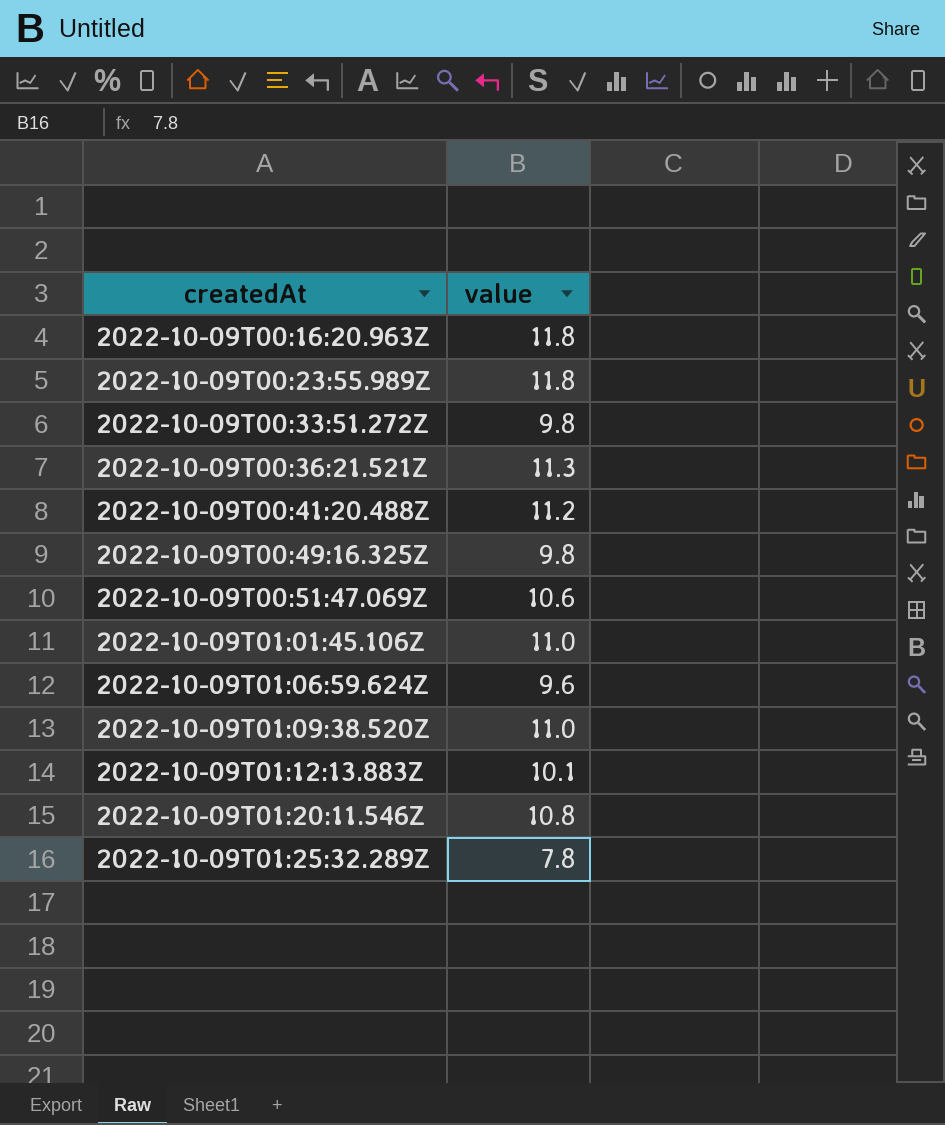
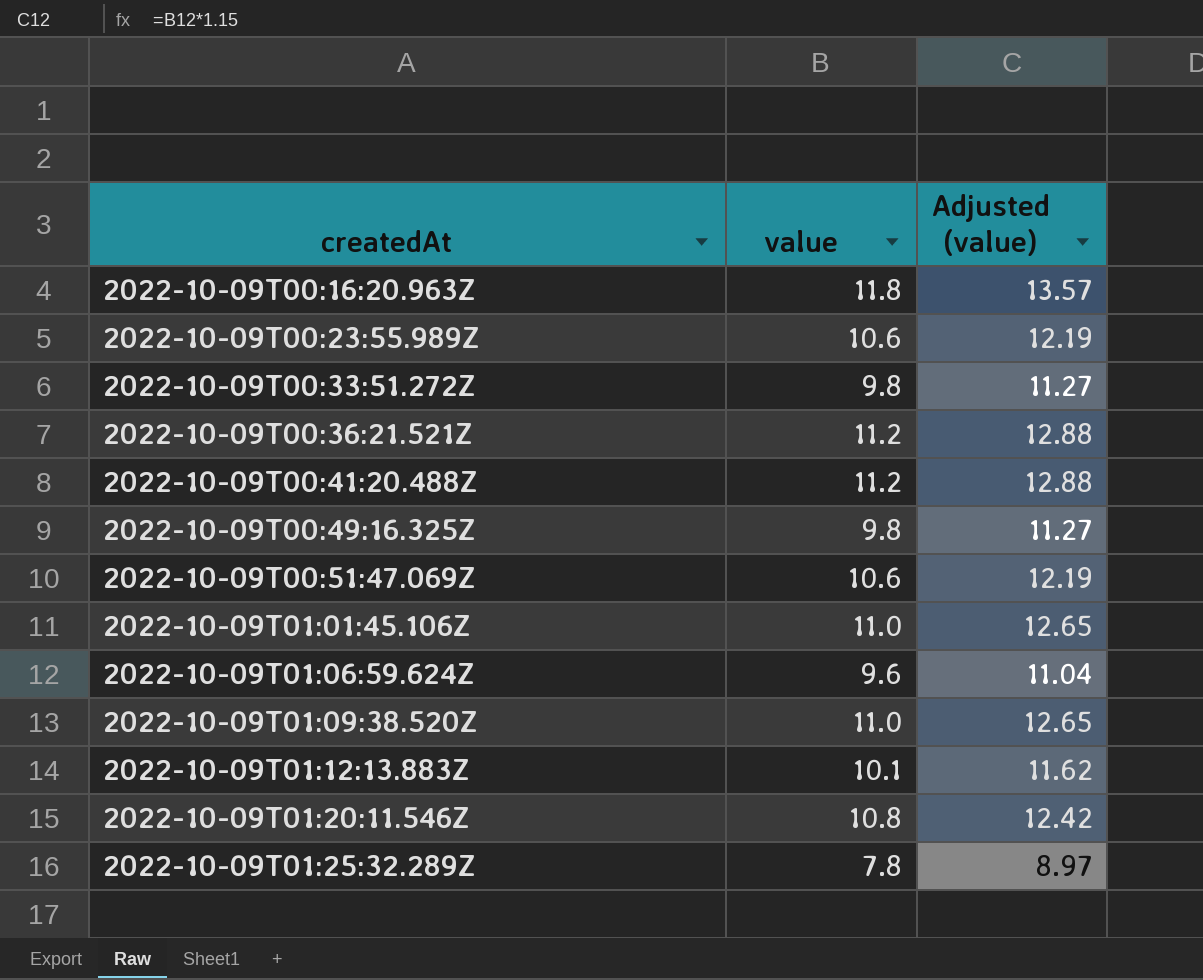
column Adjusted (value) | formula: none -> [value] * 1.15
2022-10-09T00:23:55.989Z | value: 11.8 -> 10.6
2022-10-09T00:36:21.521Z | value: 11.3 -> 11.2

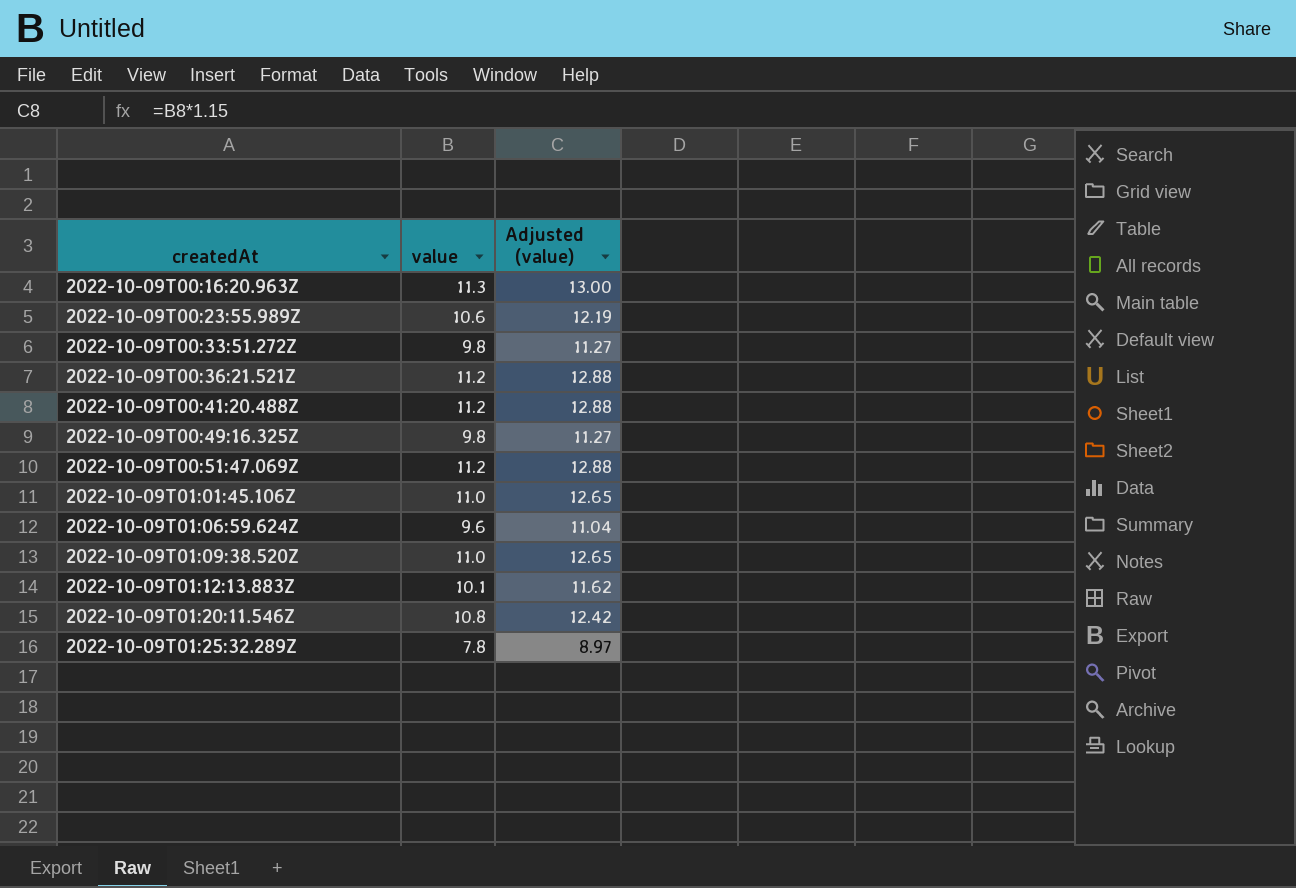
2022-10-09T00:16:20.963Z | value: 11.8 -> 11.3
2022-10-09T00:16:20.963Z | Adjusted (value): 13.57 -> 13.00
2022-10-09T00:51:47.069Z | value: 10.6 -> 11.2
2022-10-09T00:51:47.069Z | Adjusted (value): 12.19 -> 12.88

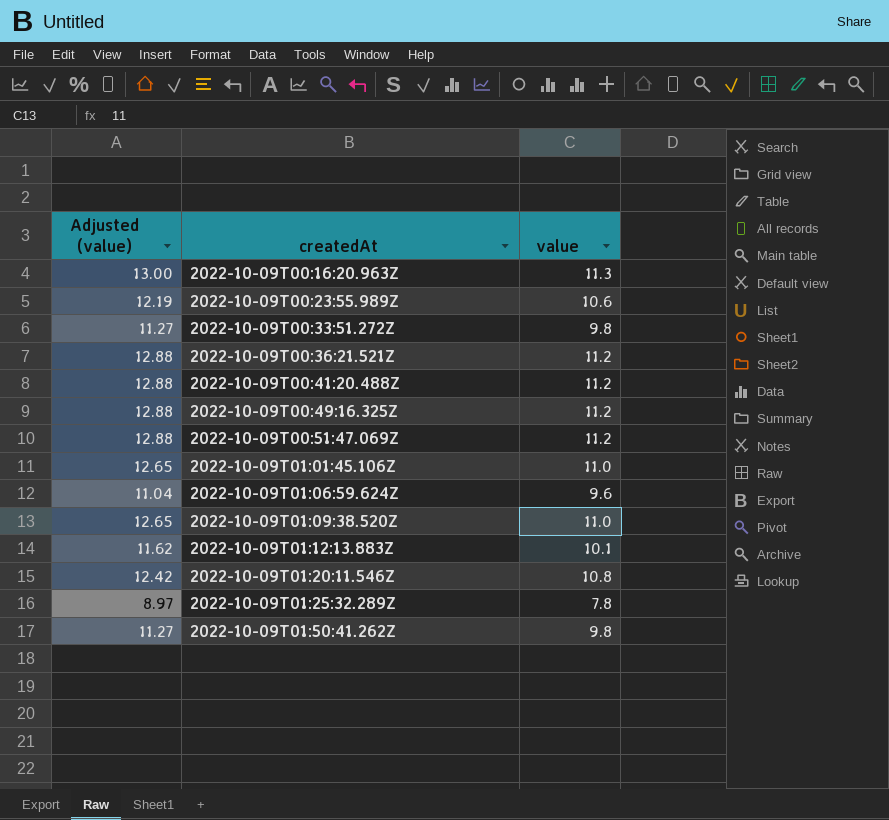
column Adjusted (value) | position: 3 -> 1
2022-10-09T00:49:16.325Z | Adjusted (value): 11.27 -> 12.88
2022-10-09T00:49:16.325Z | value: 9.8 -> 11.2
row 2022-10-09T01:50:41.262Z: none -> 11.27 | 9.8

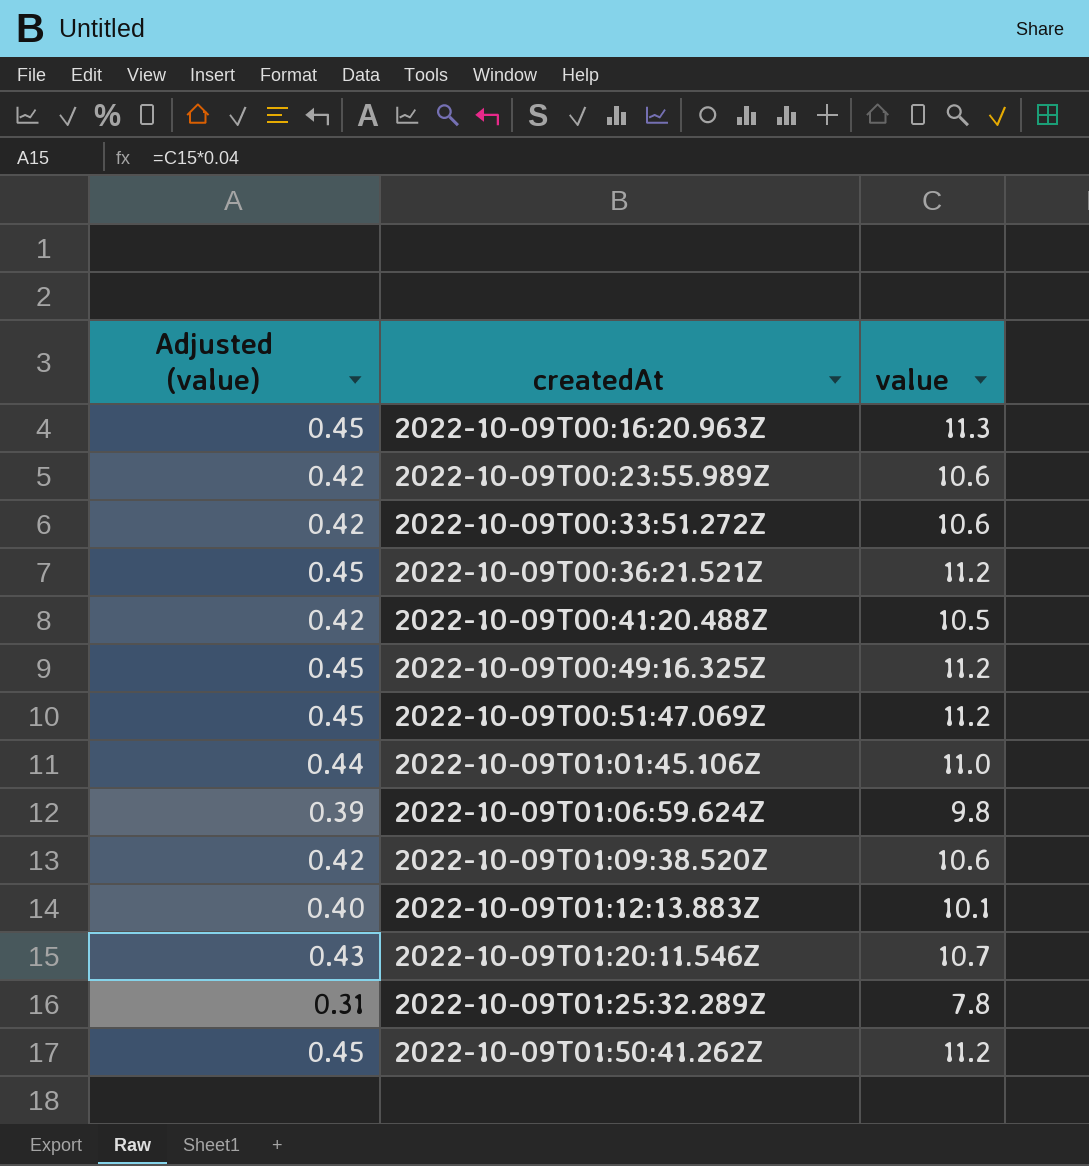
column Adjusted (value) | formula: [value] * 1.15 -> [value] * 0.04
2022-10-09T00:33:51.272Z | value: 9.8 -> 10.6
2022-10-09T00:41:20.488Z | value: 11.2 -> 10.5
2022-10-09T01:06:59.624Z | value: 9.6 -> 9.8
2022-10-09T01:09:38.520Z | value: 11.0 -> 10.6
2022-10-09T01:20:11.546Z | value: 10.8 -> 10.7
2022-10-09T01:50:41.262Z | value: 9.8 -> 11.2

